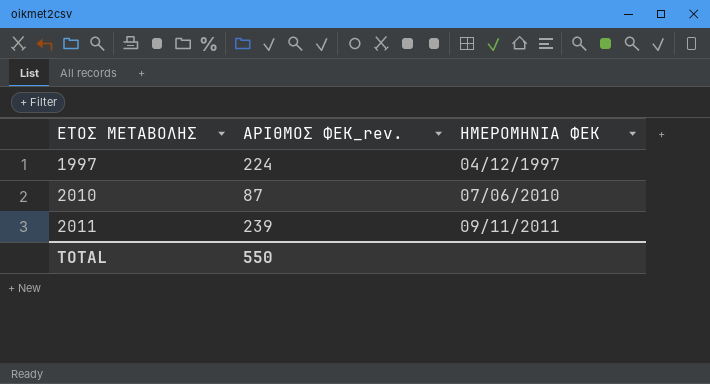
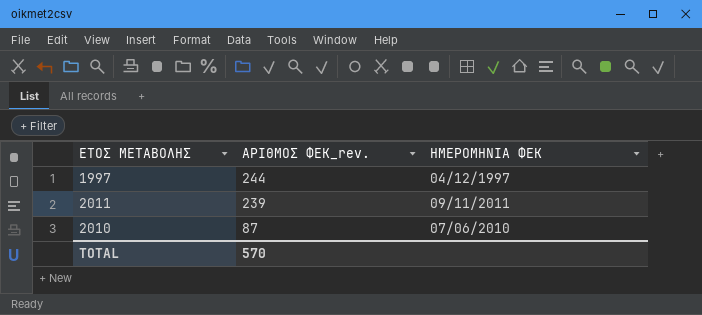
row order: ΕΤΟΣ ΜΕΤΑΒΟΛΗΣ ascending -> ΑΡΙΘΜΟΣ ΦΕΚ_rev. descending
1997 | ΑΡΙΘΜΟΣ ΦΕΚ_rev.: 224 -> 244
TOTAL | ΑΡΙΘΜΟΣ ΦΕΚ_rev.: 550 -> 570

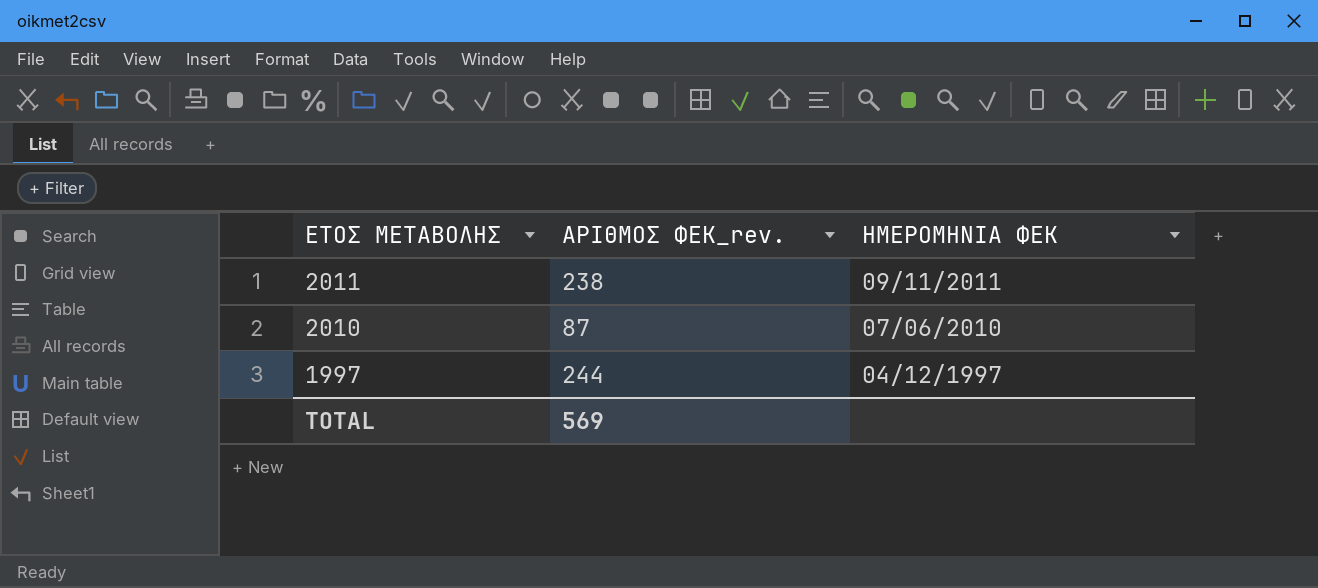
row order: ΑΡΙΘΜΟΣ ΦΕΚ_rev. descending -> ΕΤΟΣ ΜΕΤΑΒΟΛΗΣ descending
2011 | ΑΡΙΘΜΟΣ ΦΕΚ_rev.: 239 -> 238
TOTAL | ΑΡΙΘΜΟΣ ΦΕΚ_rev.: 570 -> 569

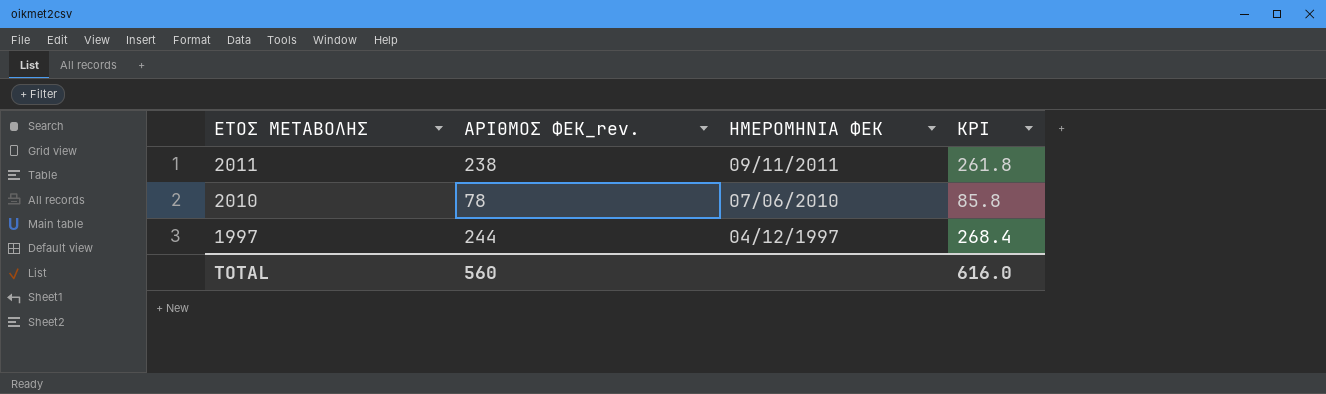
column KPI | formula: none -> [ΑΡΙΘΜΟΣ ΦΕΚ_rev.] * 1.1
2010 | ΑΡΙΘΜΟΣ ΦΕΚ_rev.: 87 -> 78
TOTAL | ΑΡΙΘΜΟΣ ΦΕΚ_rev.: 569 -> 560

